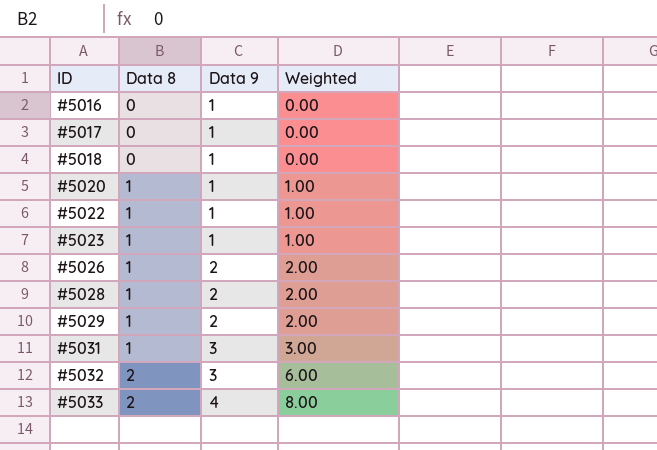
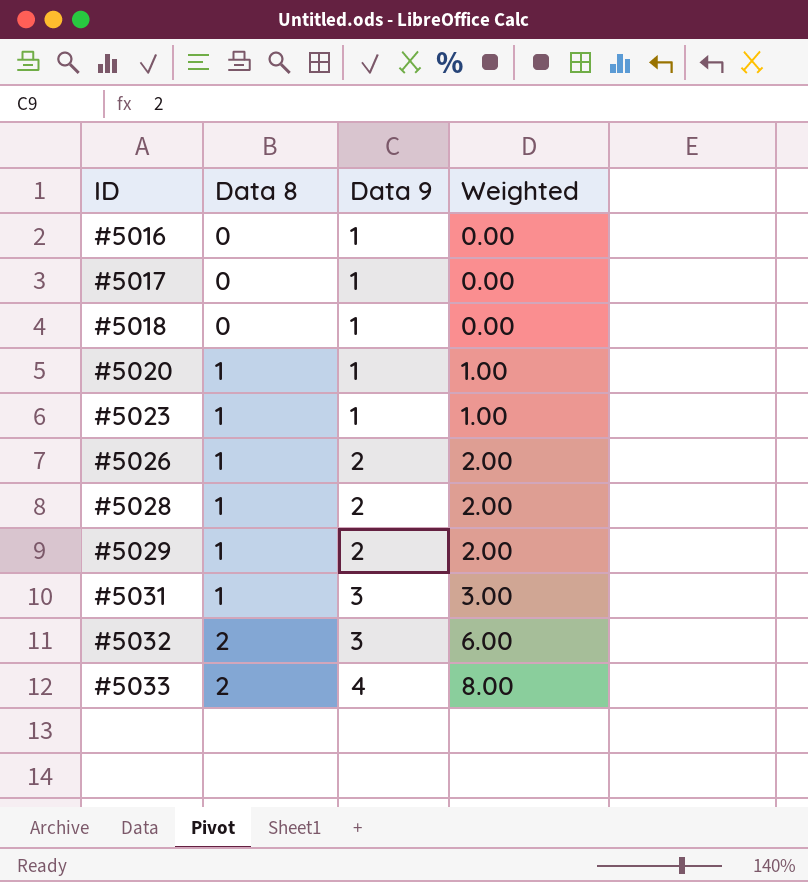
row #5022: 1 | 1 | 1.00 -> none

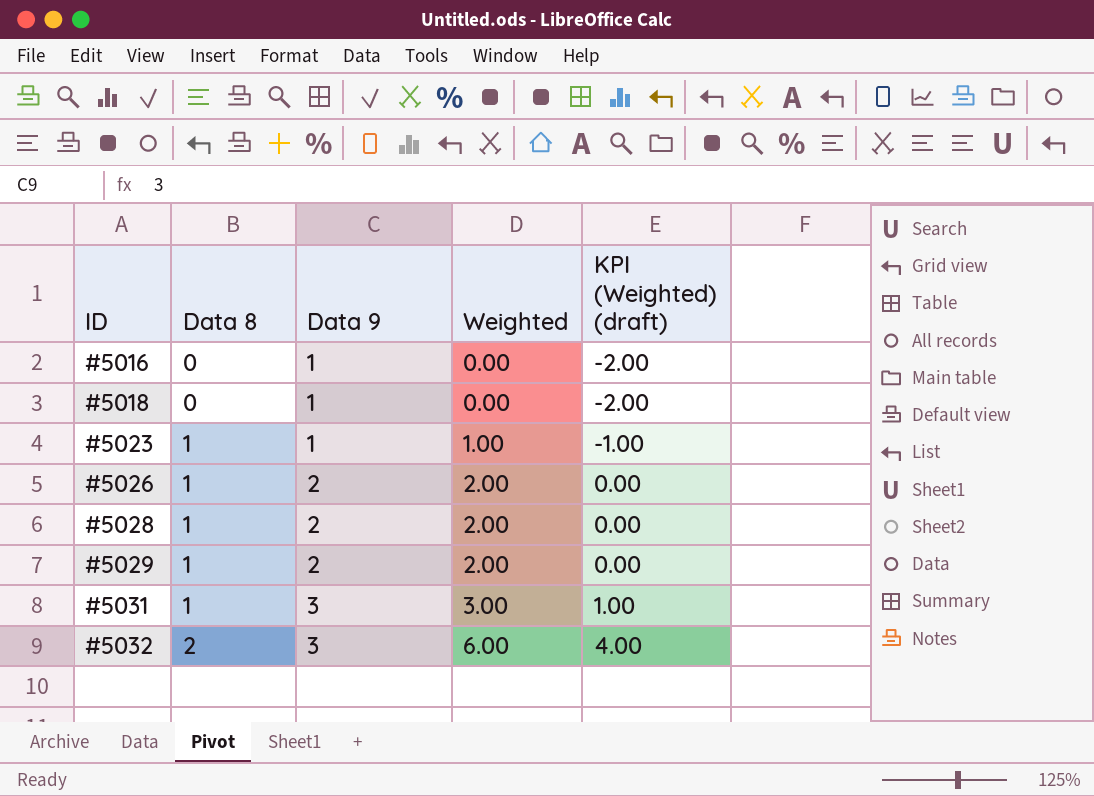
column KPI (Weighted) (draft) | formula: none -> [Weighted] - 2
row #5017: 0 | 1 | 0.00 -> none
row #5020: 1 | 1 | 1.00 -> none
row #5033: 2 | 4 | 8.00 -> none

